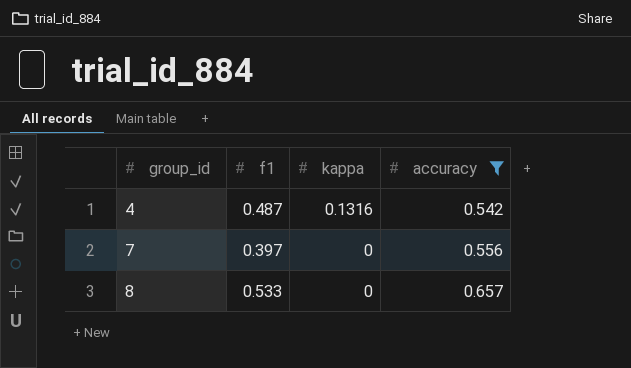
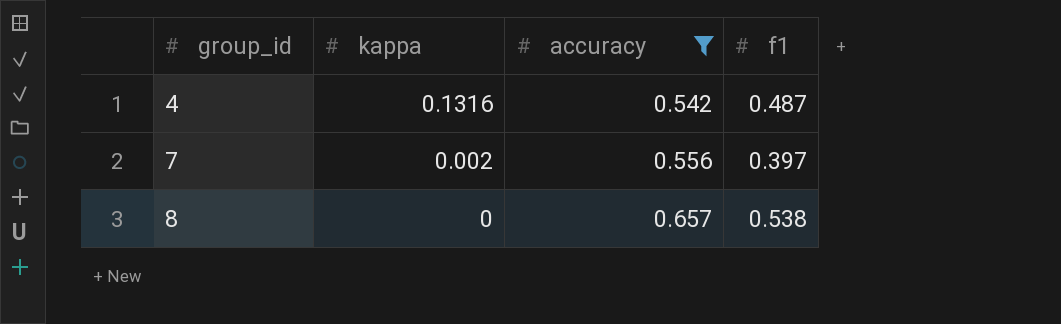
column f1 | position: 2 -> 4
7 | kappa: 0 -> 0.002
8 | f1: 0.533 -> 0.538

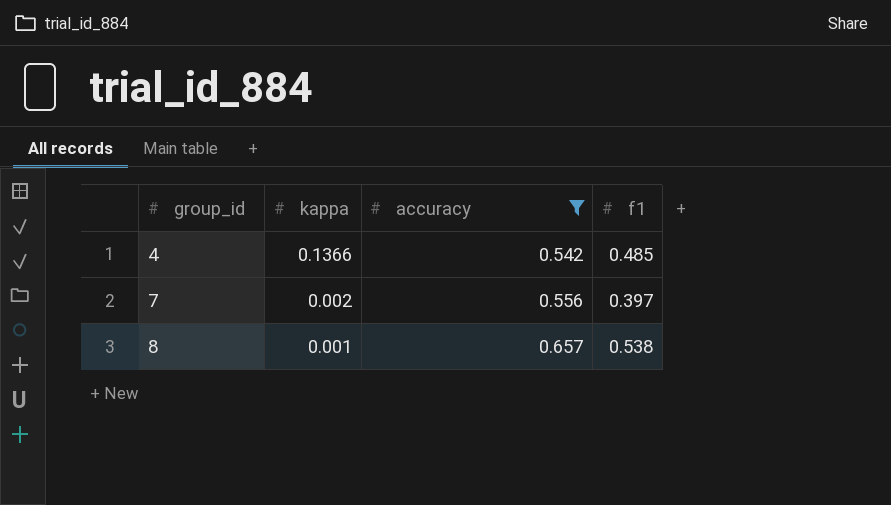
4 | kappa: 0.1316 -> 0.1366
4 | f1: 0.487 -> 0.485
8 | kappa: 0 -> 0.001

